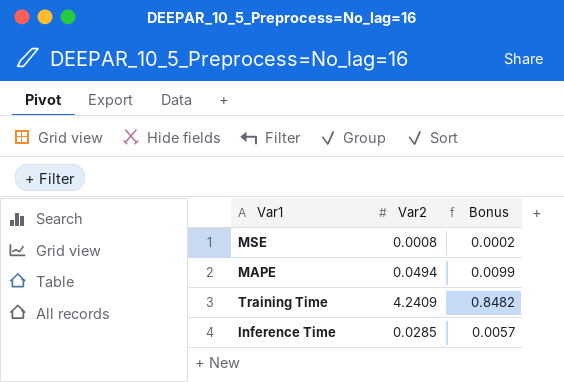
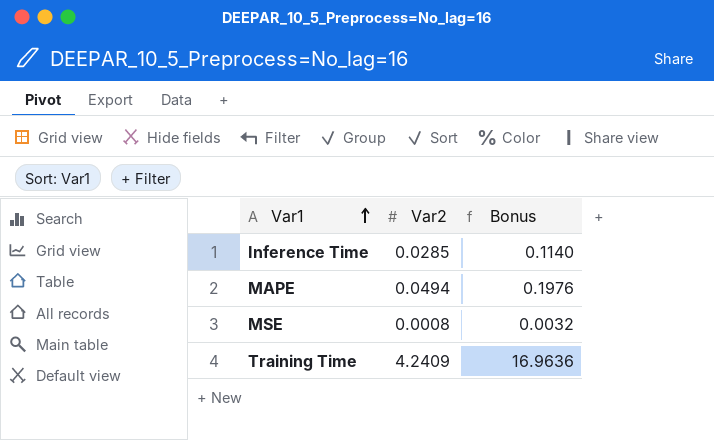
row order: none -> Var1 ascending
column Bonus | formula: [Var2] * 0.2 -> [Var2] * 4

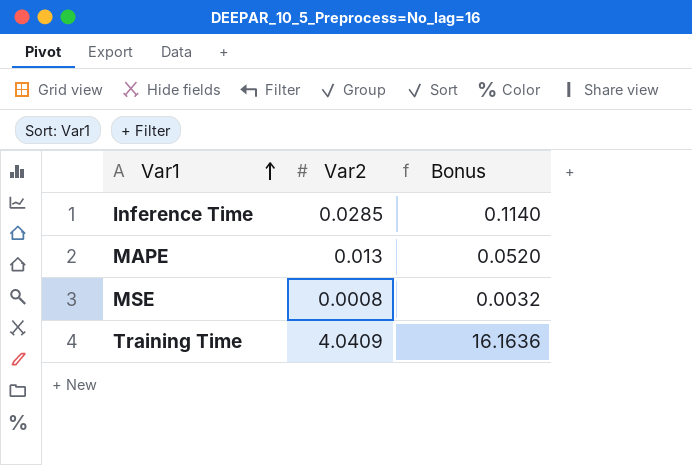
MAPE | Var2: 0.0494 -> 0.013
MAPE | Bonus: 0.1976 -> 0.0520
Training Time | Var2: 4.2409 -> 4.0409
Training Time | Bonus: 16.9636 -> 16.1636

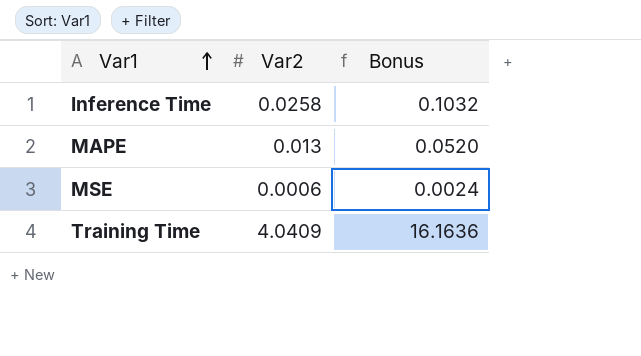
Inference Time | Var2: 0.0285 -> 0.0258
Inference Time | Bonus: 0.1140 -> 0.1032
MSE | Var2: 0.0008 -> 0.0006
MSE | Bonus: 0.0032 -> 0.0024

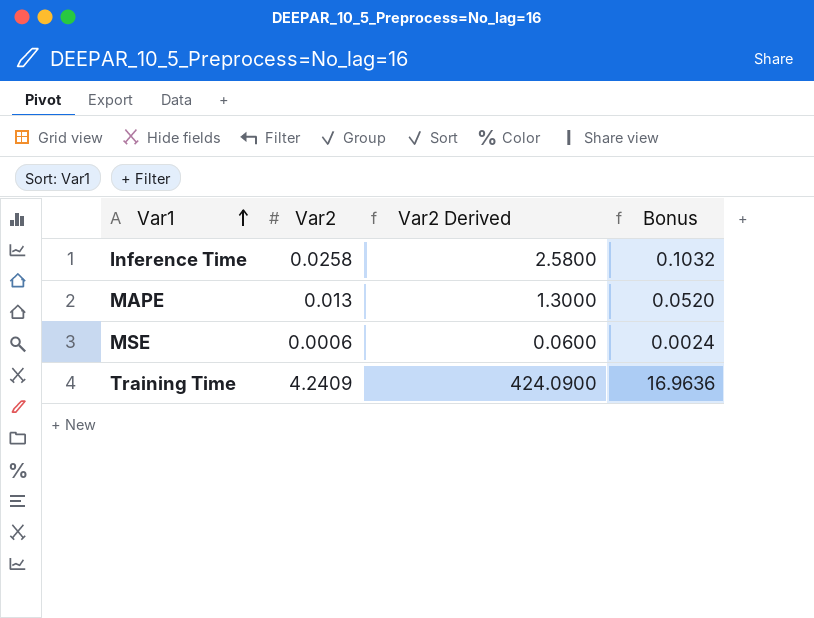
column Var2 Derived | formula: none -> [Var2] * 100
Training Time | Var2: 4.0409 -> 4.2409
Training Time | Bonus: 16.1636 -> 16.9636

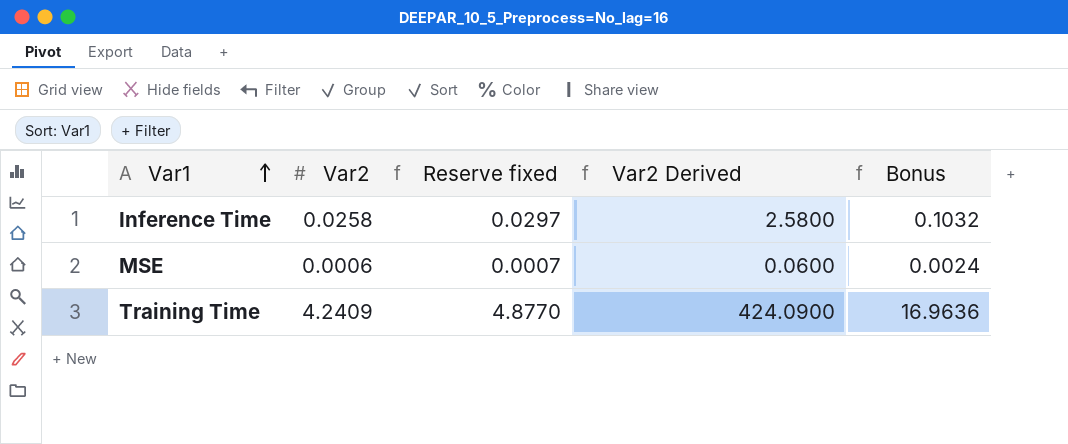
column Reserve fixed | formula: none -> [Var2] * 1.15
row MAPE: 0.013 | 1.3000 | 0.0520 -> none

